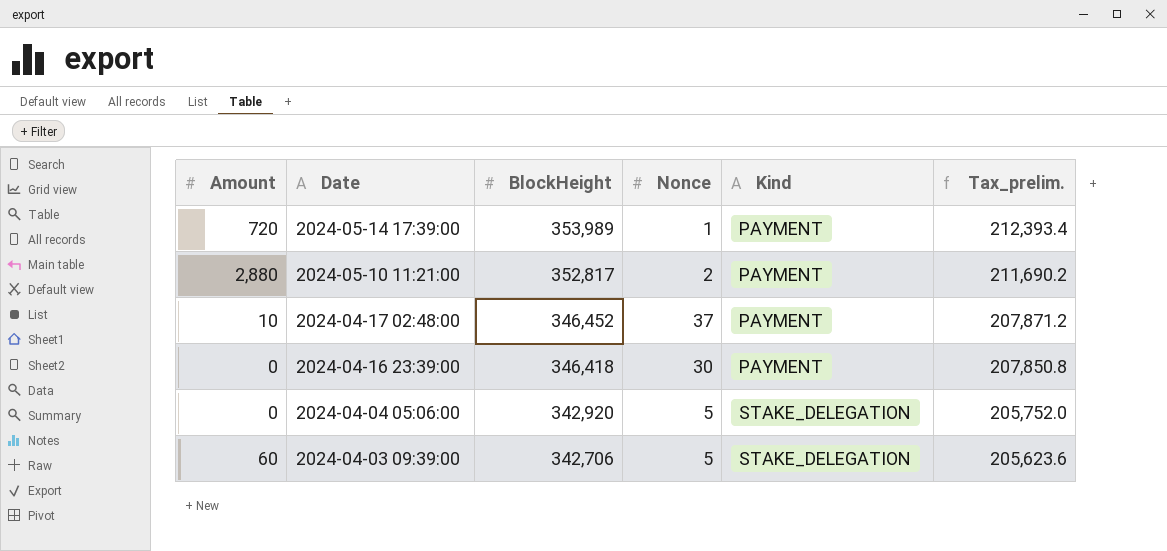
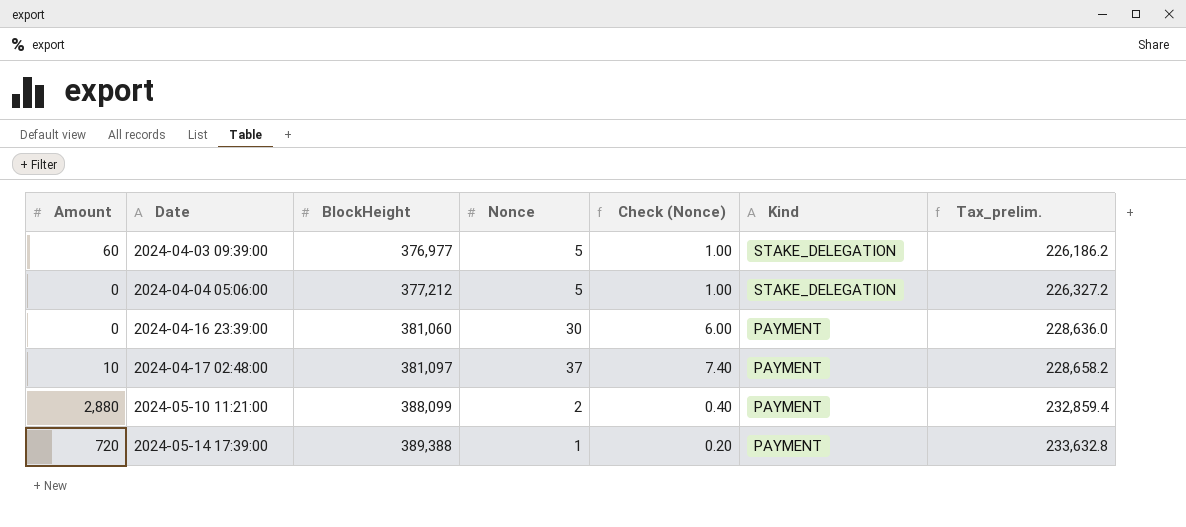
row order: Date descending -> Date ascending
column Check (Nonce) | formula: none -> [Nonce] * 0.2
2024-04-03 09:39:00 | BlockHeight: 342,706 -> 376,977
2024-04-03 09:39:00 | Tax_prelim.: 205,623.6 -> 226,186.2
2024-04-04 05:06:00 | BlockHeight: 342,920 -> 377,212
2024-04-04 05:06:00 | Tax_prelim.: 205,752.0 -> 226,327.2
2024-04-16 23:39:00 | BlockHeight: 346,418 -> 381,060
2024-04-16 23:39:00 | Tax_prelim.: 207,850.8 -> 228,636.0
2024-04-17 02:48:00 | BlockHeight: 346,452 -> 381,097
2024-04-17 02:48:00 | Tax_prelim.: 207,871.2 -> 228,658.2
2024-05-10 11:21:00 | BlockHeight: 352,817 -> 388,099
2024-05-10 11:21:00 | Tax_prelim.: 211,690.2 -> 232,859.4
2024-05-14 17:39:00 | BlockHeight: 353,989 -> 389,388
2024-05-14 17:39:00 | Tax_prelim.: 212,393.4 -> 233,632.8

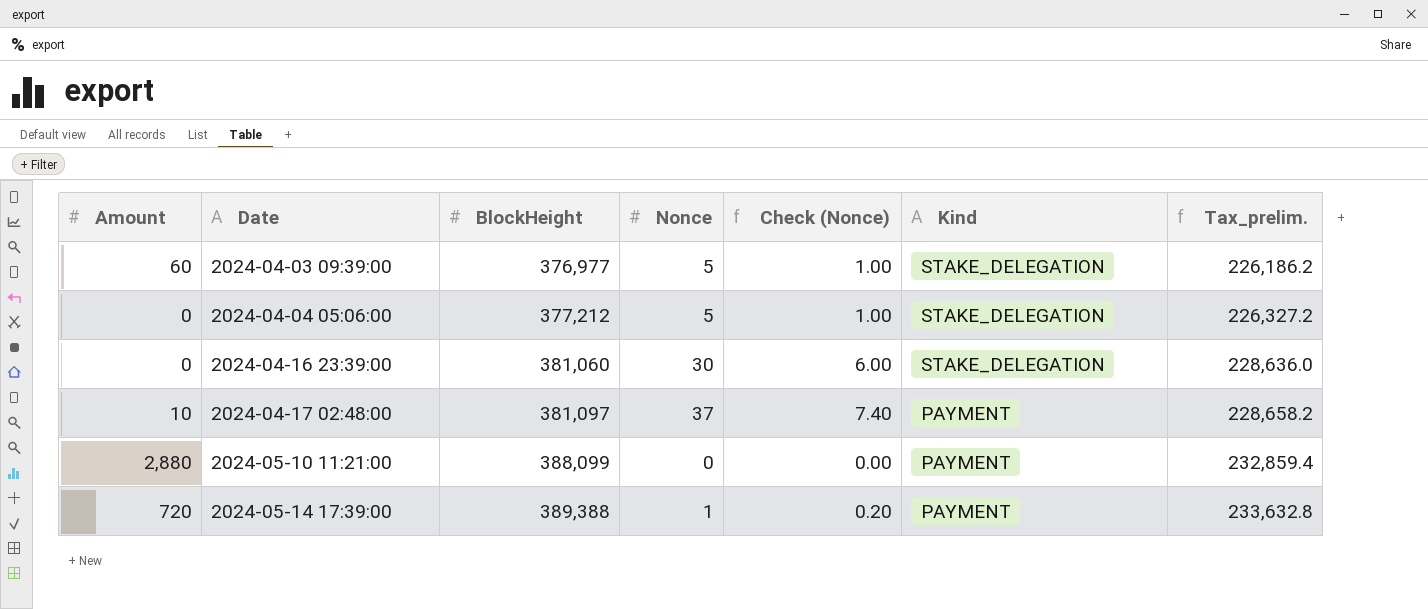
2024-04-16 23:39:00 | Kind: PAYMENT -> STAKE_DELEGATION
2024-05-10 11:21:00 | Nonce: 2 -> 0
2024-05-10 11:21:00 | Check (Nonce): 0.40 -> 0.00

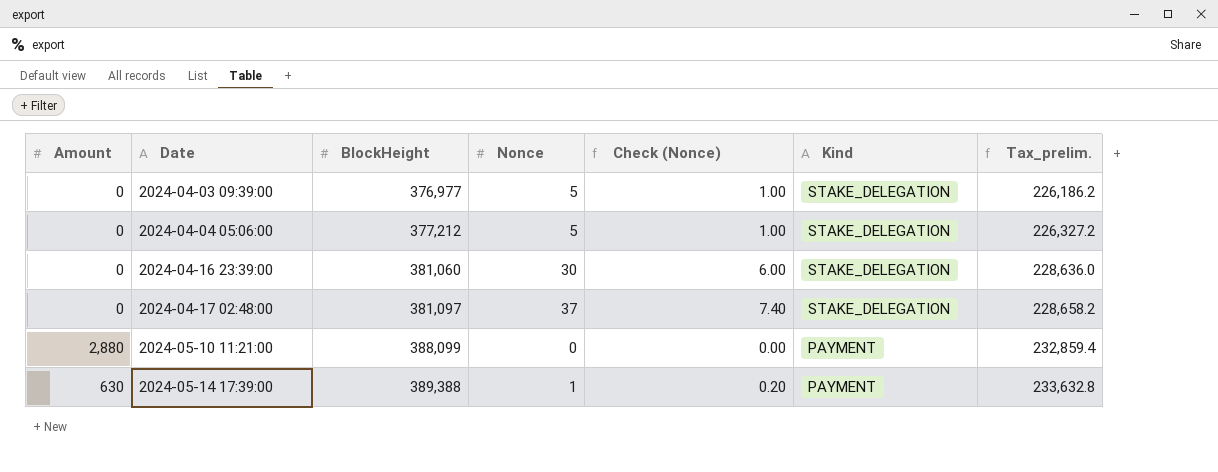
2024-04-03 09:39:00 | Amount: 60 -> 0
2024-04-17 02:48:00 | Amount: 10 -> 0
2024-04-17 02:48:00 | Kind: PAYMENT -> STAKE_DELEGATION
2024-05-14 17:39:00 | Amount: 720 -> 630

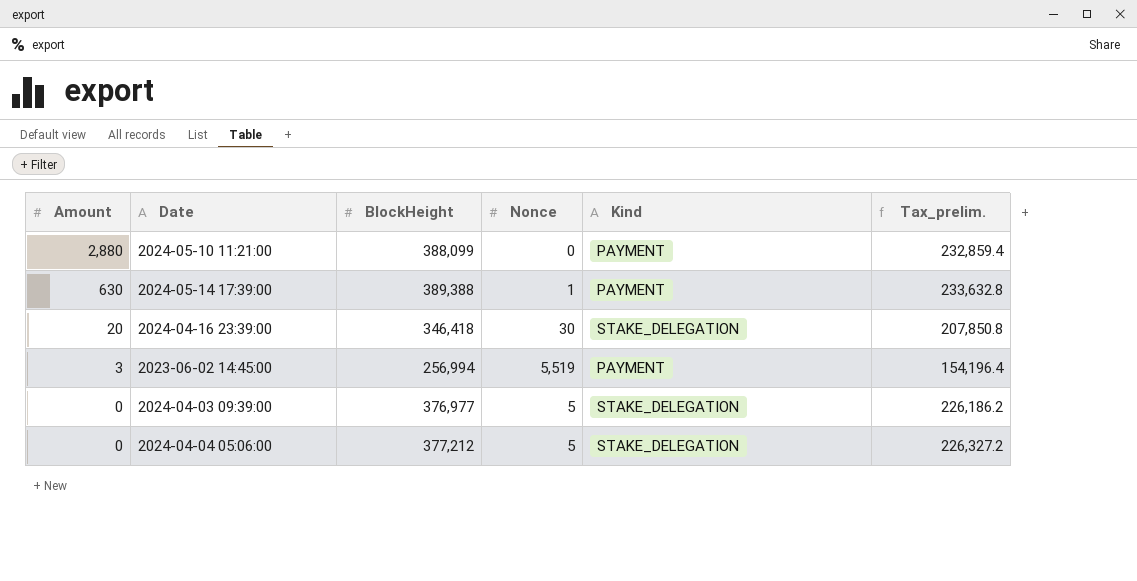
row order: Date ascending -> Amount descending
column Check (Nonce) | formula: [Nonce] * 0.2 -> none
row 2024-04-17 02:48:00: 0 | 381,097 | 37 | 7.40 | STAKE_DELEGATION | 228,658.2 -> none
2024-04-16 23:39:00 | Amount: 0 -> 20
2024-04-16 23:39:00 | BlockHeight: 381,060 -> 346,418
2024-04-16 23:39:00 | Tax_prelim.: 228,636.0 -> 207,850.8
row 2023-06-02 14:45:00: none -> 3 | 256,994 | 5,519 | PAYMENT | 154,196.4

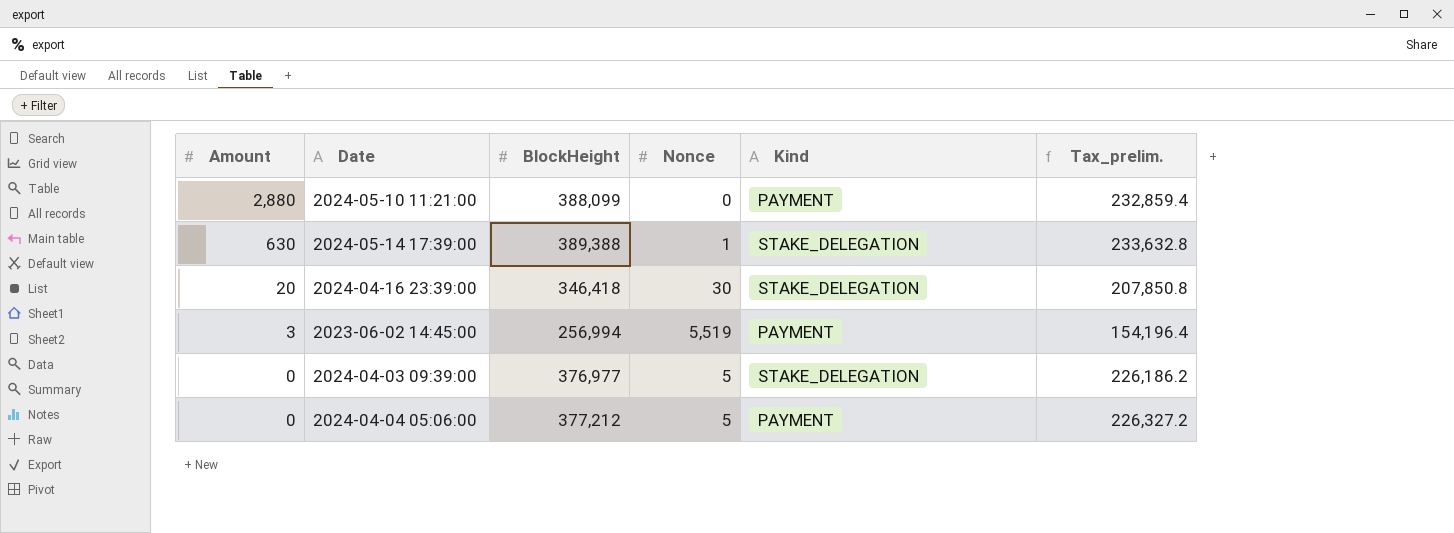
2024-05-14 17:39:00 | Kind: PAYMENT -> STAKE_DELEGATION
2024-04-04 05:06:00 | Kind: STAKE_DELEGATION -> PAYMENT

